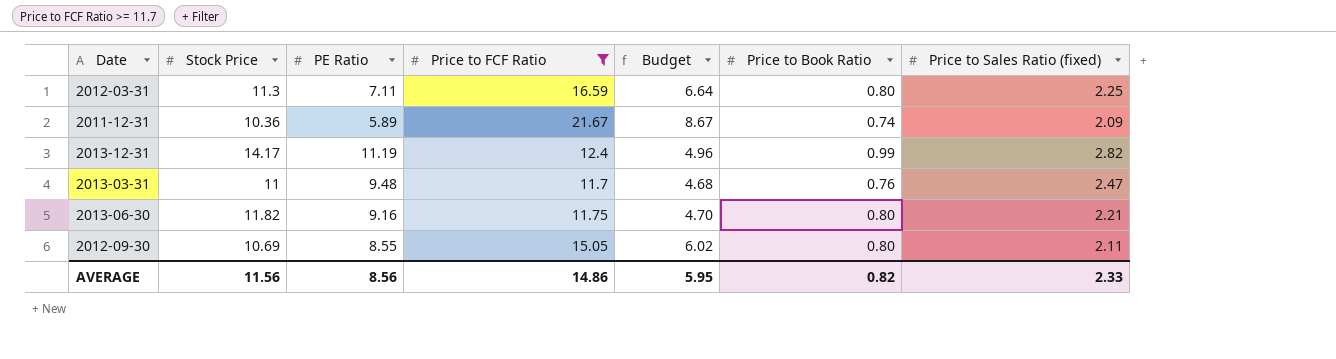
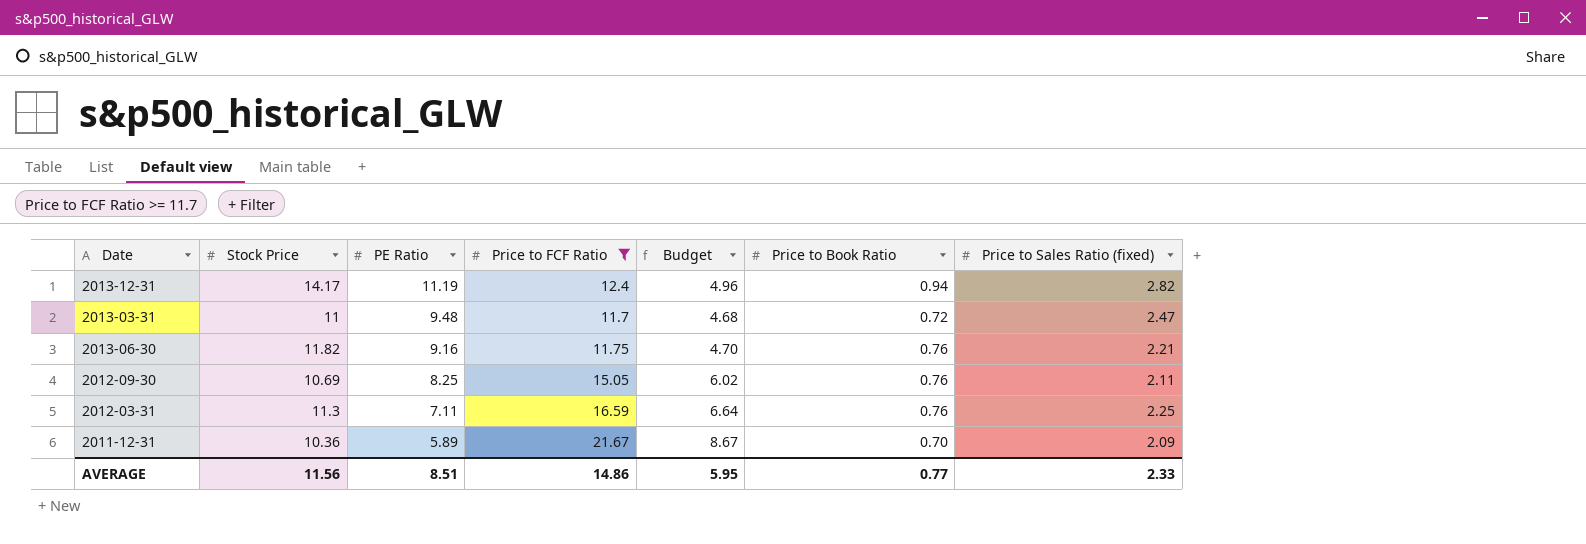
row order: none -> PE Ratio descending
2013-12-31 | Price to Book Ratio: 0.99 -> 0.94
2013-03-31 | Price to Book Ratio: 0.76 -> 0.72
2013-06-30 | Price to Book Ratio: 0.80 -> 0.76
2012-09-30 | PE Ratio: 8.55 -> 8.25
2012-09-30 | Price to Book Ratio: 0.80 -> 0.76
2012-03-31 | Price to Book Ratio: 0.80 -> 0.76
2011-12-31 | Price to Book Ratio: 0.74 -> 0.70
AVERAGE | PE Ratio: 8.56 -> 8.51
AVERAGE | Price to Book Ratio: 0.82 -> 0.77

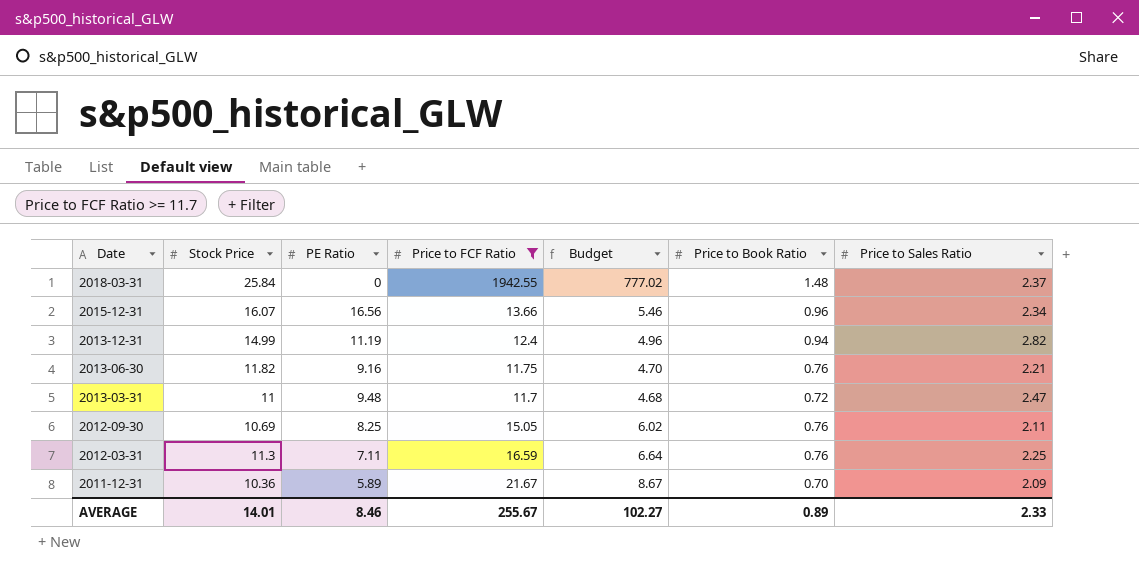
row order: PE Ratio descending -> Date descending
column name: Price to Sales Ratio (fixed) -> Price to Sales Ratio
row 2018-03-31: none -> 25.84 | 0 | 1942.55 | 777.02 | 1.48 | 2.37
row 2015-12-31: none -> 16.07 | 16.56 | 13.66 | 5.46 | 0.96 | 2.34
2013-12-31 | Stock Price: 14.17 -> 14.99
AVERAGE | Stock Price: 11.56 -> 14.01
AVERAGE | PE Ratio: 8.51 -> 8.46
AVERAGE | Price to FCF Ratio: 14.86 -> 255.67
AVERAGE | Budget: 5.95 -> 102.27
AVERAGE | Price to Book Ratio: 0.77 -> 0.89

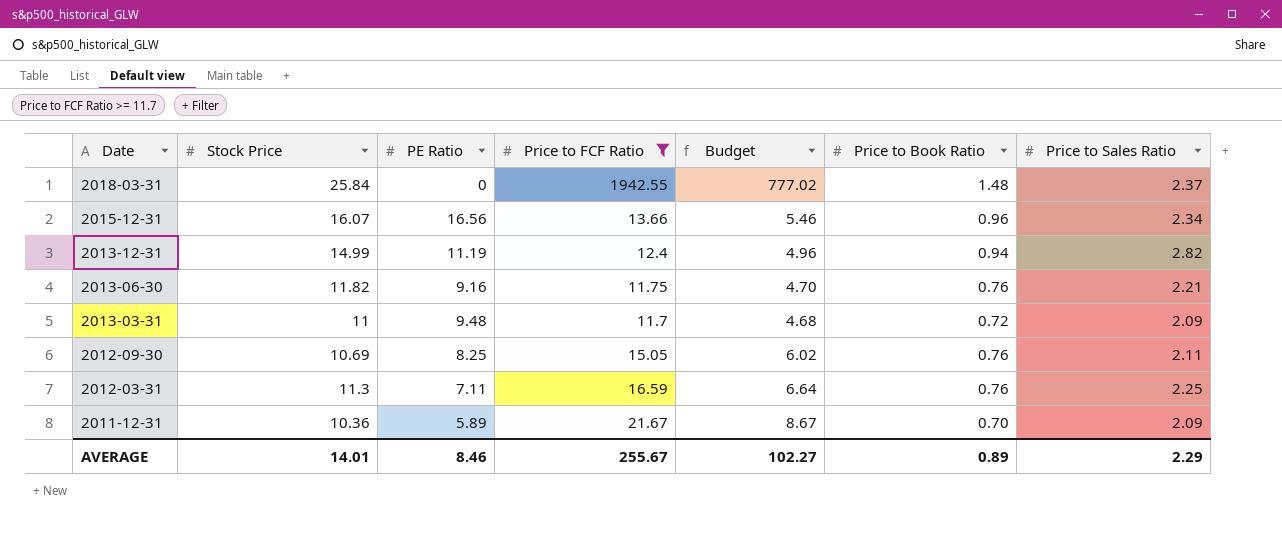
2013-03-31 | Price to Sales Ratio: 2.47 -> 2.09
AVERAGE | Price to Sales Ratio: 2.33 -> 2.29

